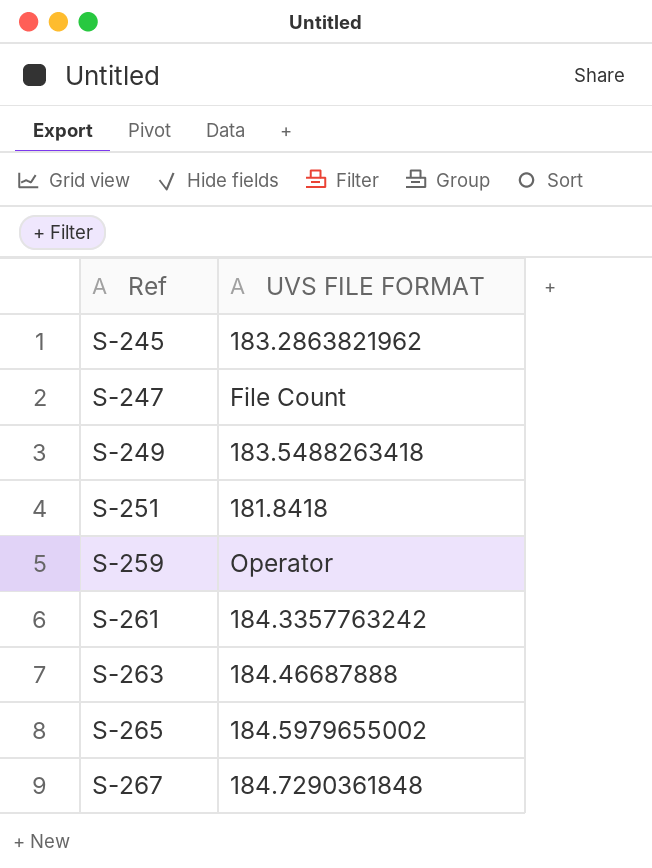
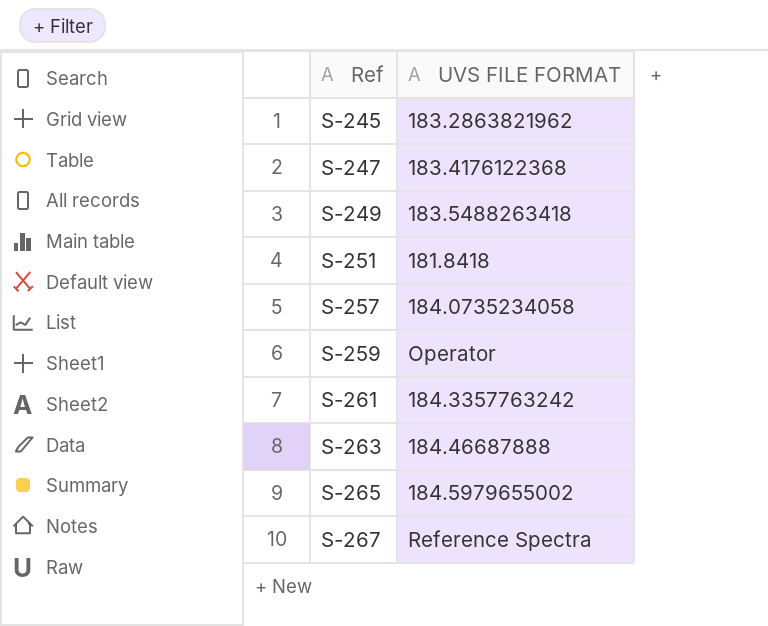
S-247 | UVS FILE FORMAT: File Count -> 183.4176122368
row S-257: none -> 184.0735234058
S-267 | UVS FILE FORMAT: 184.7290361848 -> Reference Spectra

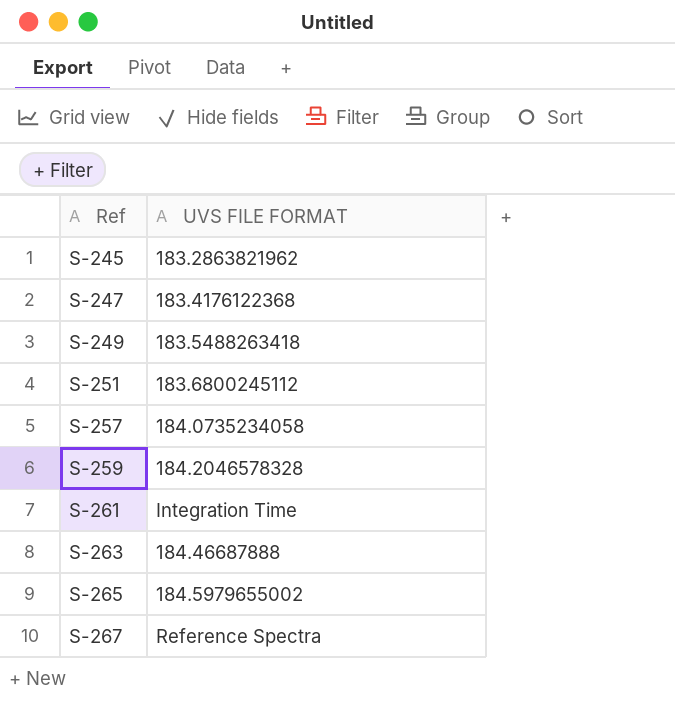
S-251 | UVS FILE FORMAT: 181.8418 -> 183.6800245112
S-259 | UVS FILE FORMAT: Operator -> 184.2046578328
S-261 | UVS FILE FORMAT: 184.3357763242 -> Integration Time

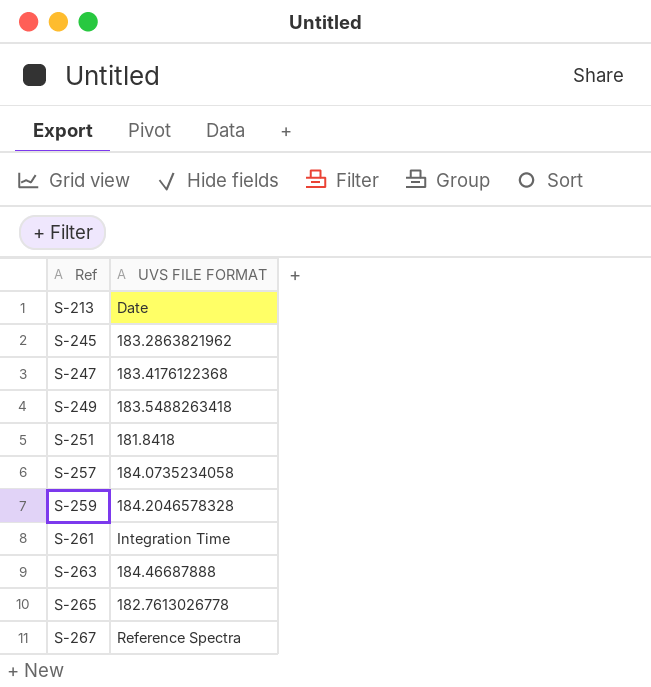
row S-213: none -> Date
S-251 | UVS FILE FORMAT: 183.6800245112 -> 181.8418
S-265 | UVS FILE FORMAT: 184.5979655002 -> 182.7613026778

